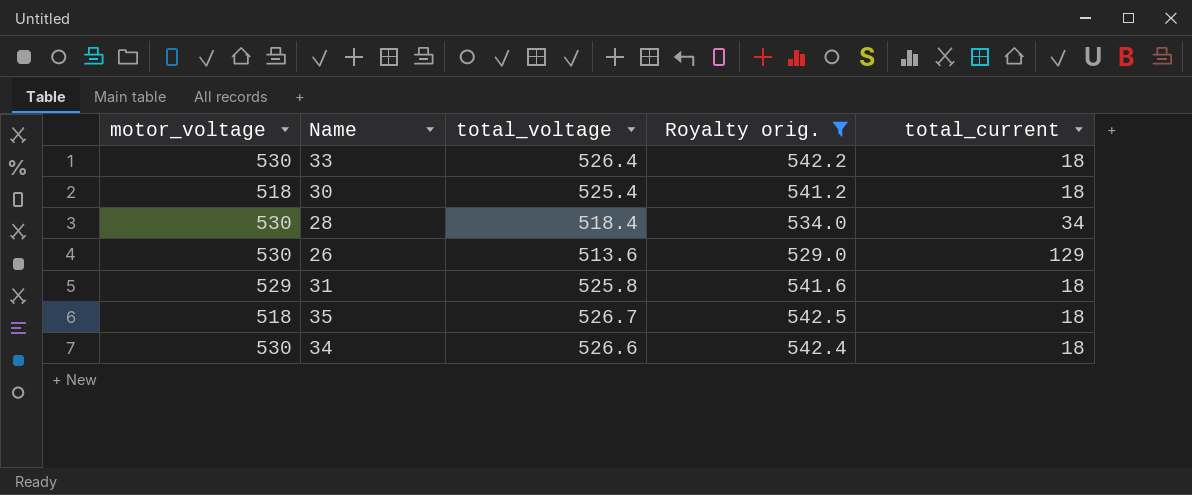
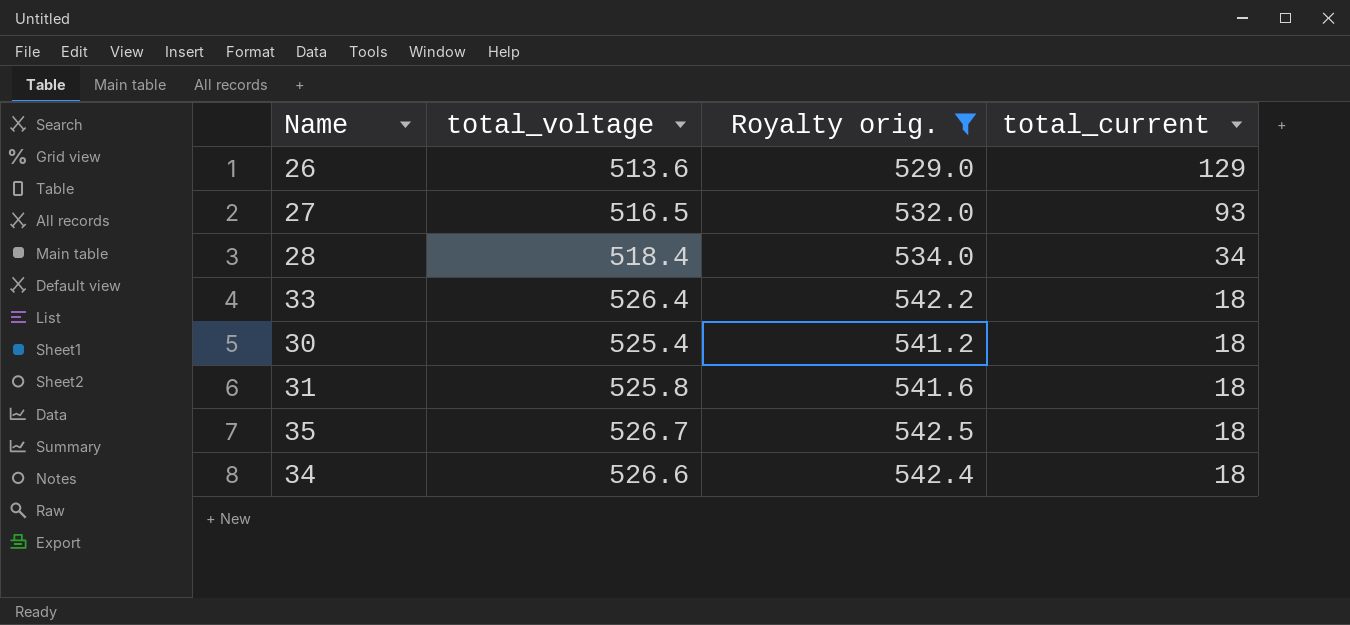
row order: none -> total_current descending
column motor_voltage | position: 1 -> none
row 27: none -> 516.5 | 532.0 | 93

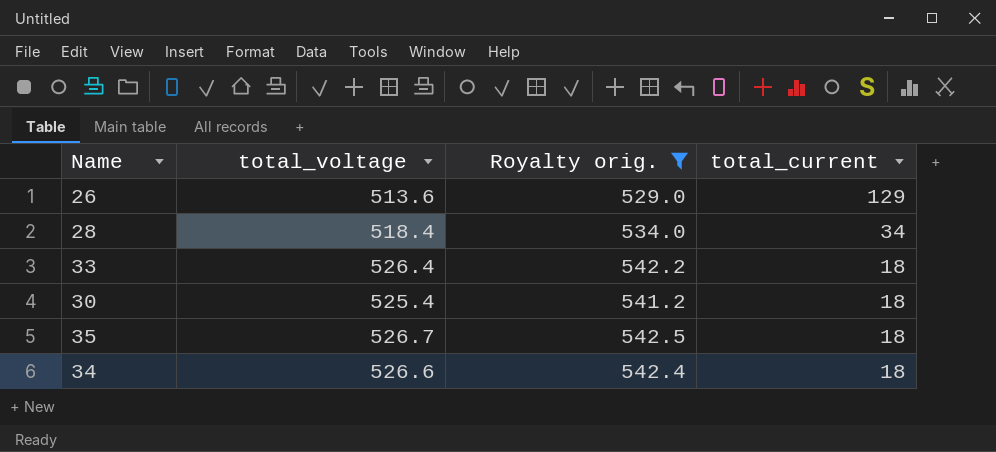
row 27: 516.5 | 532.0 | 93 -> none
row 31: 525.8 | 541.6 | 18 -> none

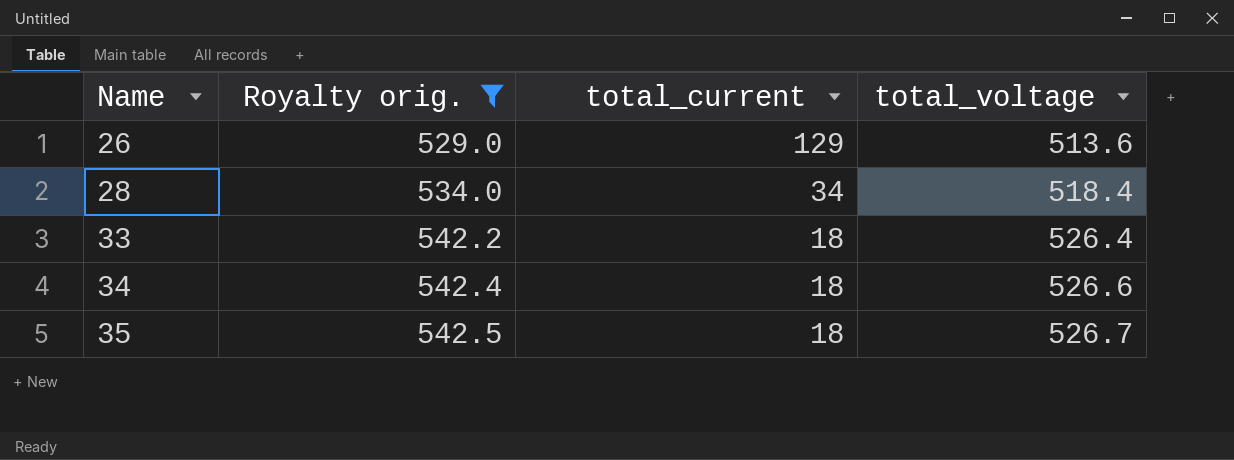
row order: total_current descending -> Name ascending
column total_voltage | position: 2 -> 4
row 30: 525.4 | 541.2 | 18 -> none

